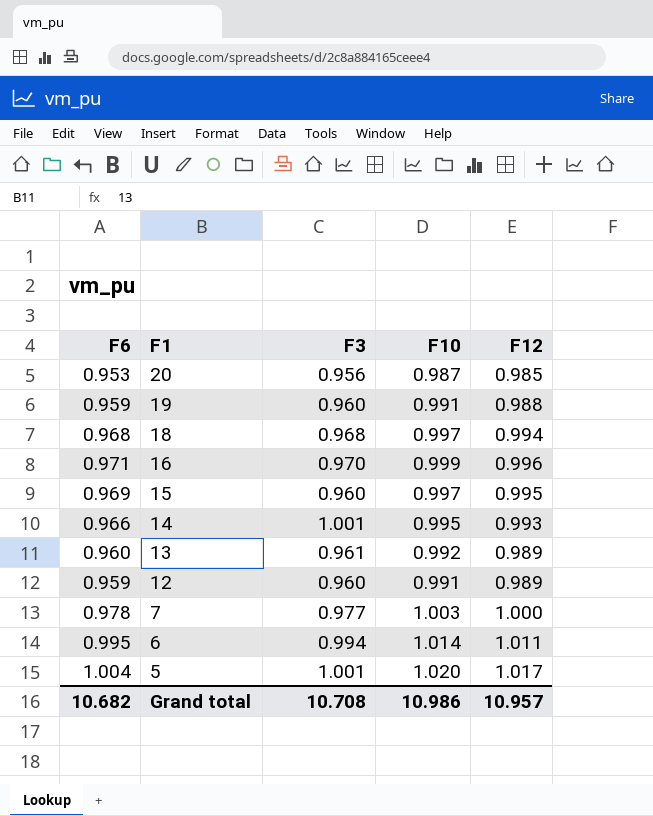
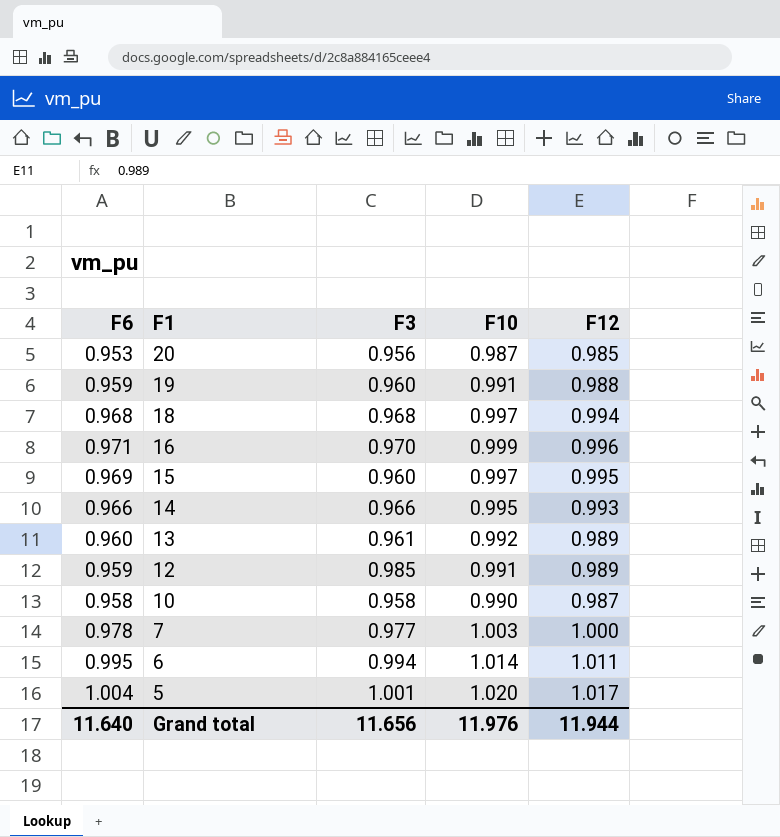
14 | F3: 1.001 -> 0.966
12 | F3: 0.960 -> 0.985
row 10: none -> 0.958 | 0.958 | 0.990 | 0.987
Grand total | F6: 10.682 -> 11.640
Grand total | F3: 10.708 -> 11.656
Grand total | F10: 10.986 -> 11.976
Grand total | F12: 10.957 -> 11.944

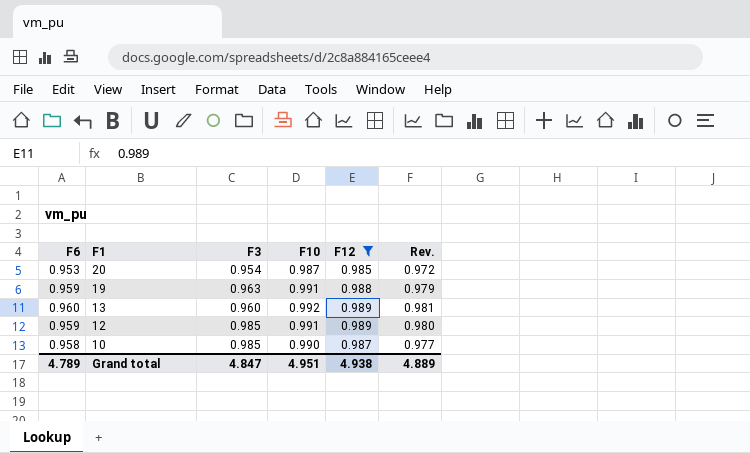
filter: none -> F12 <= 0.989
column Rev. | formula: none -> [F10] * [F12]
20 | F3: 0.956 -> 0.954
19 | F3: 0.960 -> 0.963
13 | F3: 0.961 -> 0.960
10 | F3: 0.958 -> 0.985
Grand total | F6: 11.640 -> 4.789
Grand total | F3: 11.656 -> 4.847
Grand total | F10: 11.976 -> 4.951
Grand total | F12: 11.944 -> 4.938

